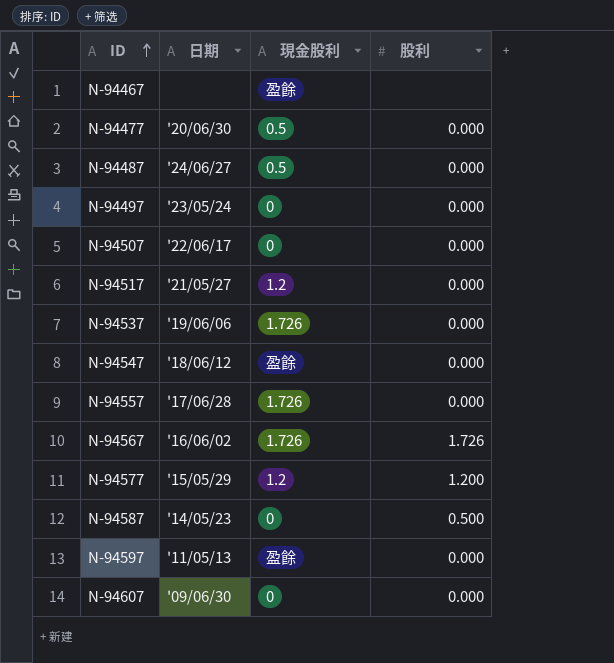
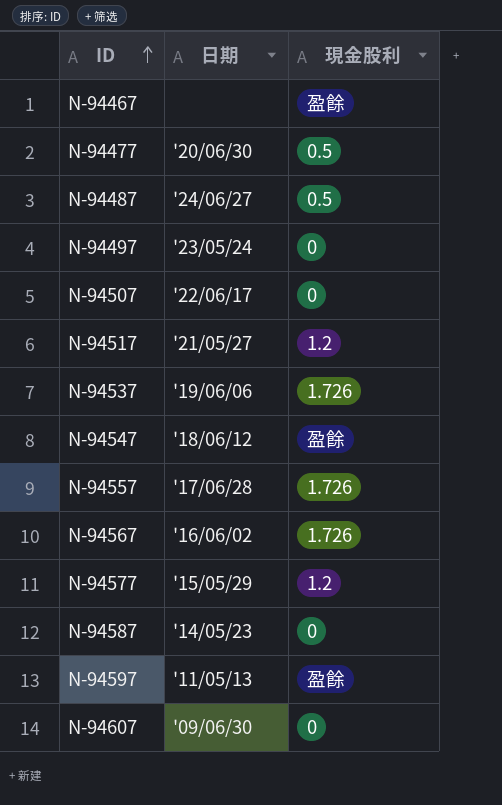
column 股利 | position: 4 -> none

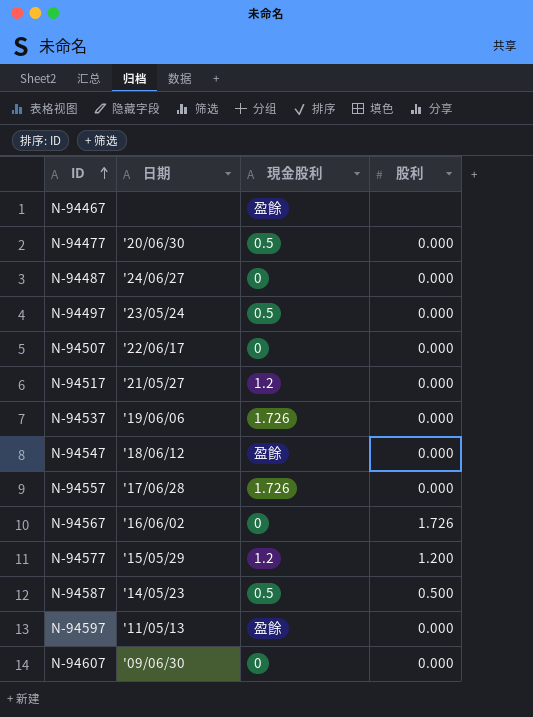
column 股利 | position: none -> 4
N-94487 | 現金股利: 0.5 -> 0
N-94497 | 現金股利: 0 -> 0.5
N-94567 | 現金股利: 1.726 -> 0
N-94587 | 現金股利: 0 -> 0.5

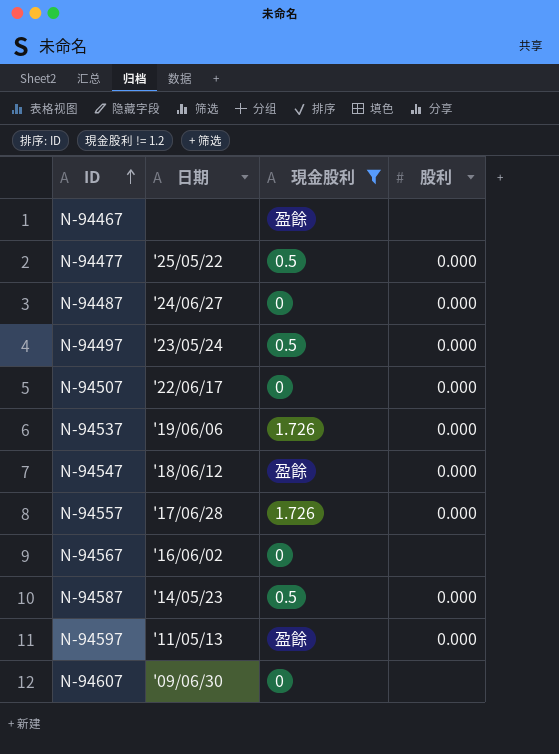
filter: none -> 現金股利 != 1.2
N-94477 | 日期: '20/06/30 -> '25/05/22
N-94567 | 股利: 1.726 -> none
N-94587 | 股利: 0.500 -> 0.000
N-94607 | 股利: 0.000 -> none

